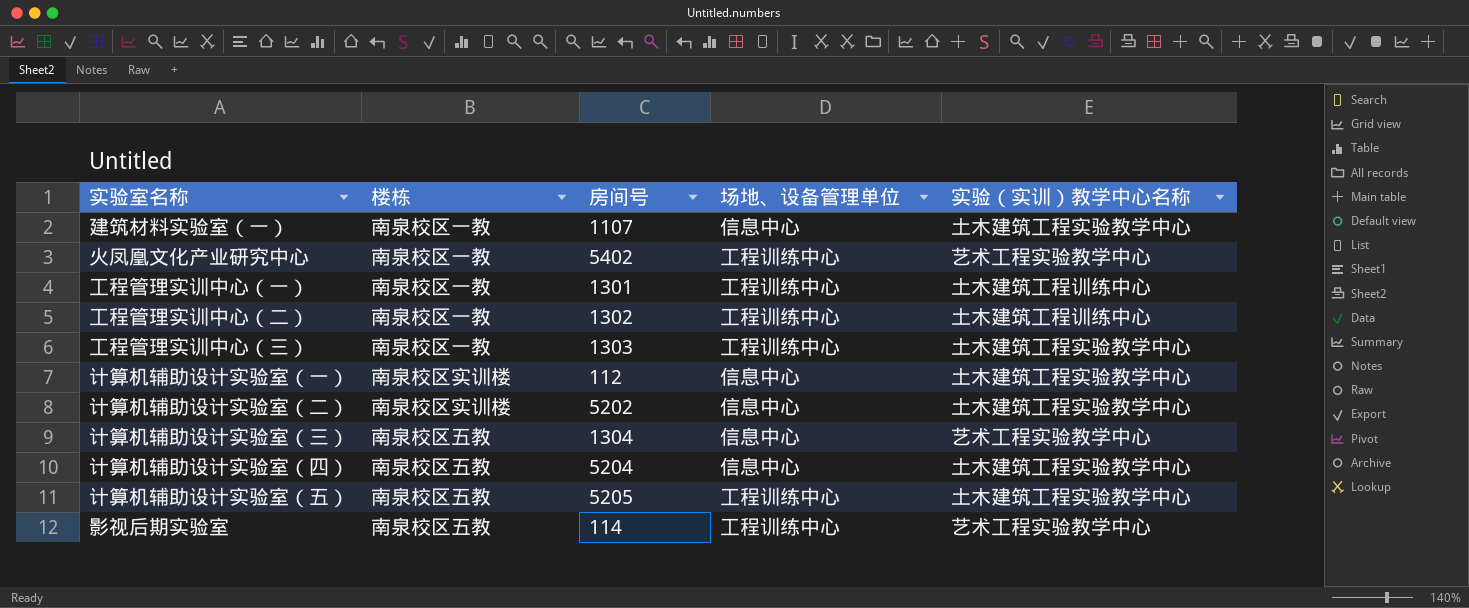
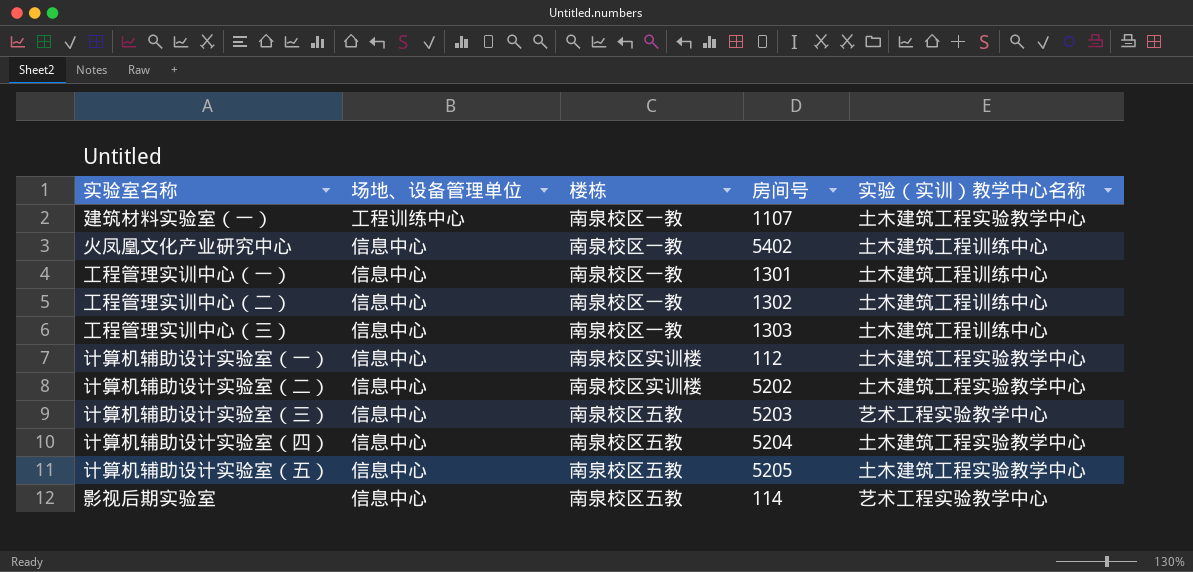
column 场地、设备管理单位 | position: 4 -> 2
建筑材料实验室（一） | 场地、设备管理单位: 信息中心 -> 工程训练中心
火凤凰文化产业研究中心 | 场地、设备管理单位: 工程训练中心 -> 信息中心
火凤凰文化产业研究中心 | 实验（实训）教学中心名称: 艺术工程实验教学中心 -> 土木建筑工程训练中心
工程管理实训中心（一） | 场地、设备管理单位: 工程训练中心 -> 信息中心
工程管理实训中心（二） | 场地、设备管理单位: 工程训练中心 -> 信息中心
工程管理实训中心（三） | 场地、设备管理单位: 工程训练中心 -> 信息中心
工程管理实训中心（三） | 实验（实训）教学中心名称: 土木建筑工程实验教学中心 -> 土木建筑工程训练中心
计算机辅助设计实验室（三） | 房间号: 1304 -> 5203
计算机辅助设计实验室（五） | 场地、设备管理单位: 工程训练中心 -> 信息中心
影视后期实验室 | 场地、设备管理单位: 工程训练中心 -> 信息中心

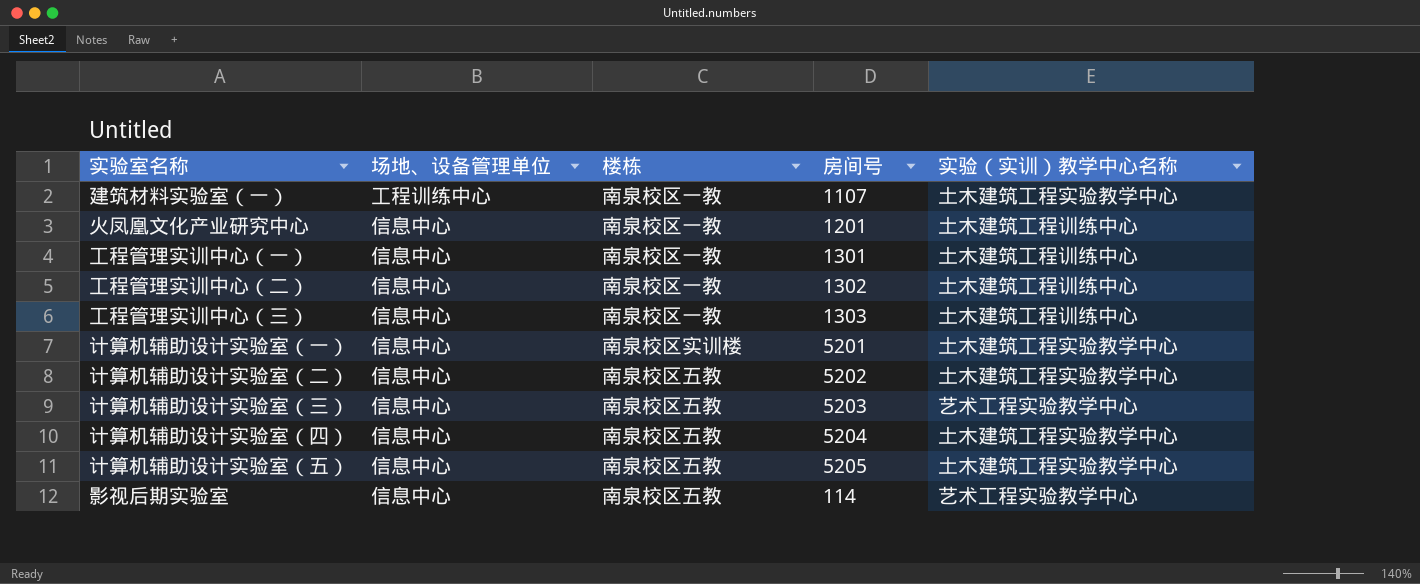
火凤凰文化产业研究中心 | 房间号: 5402 -> 1201
计算机辅助设计实验室（一） | 房间号: 112 -> 5201
计算机辅助设计实验室（二） | 楼栋: 南泉校区实训楼 -> 南泉校区五教

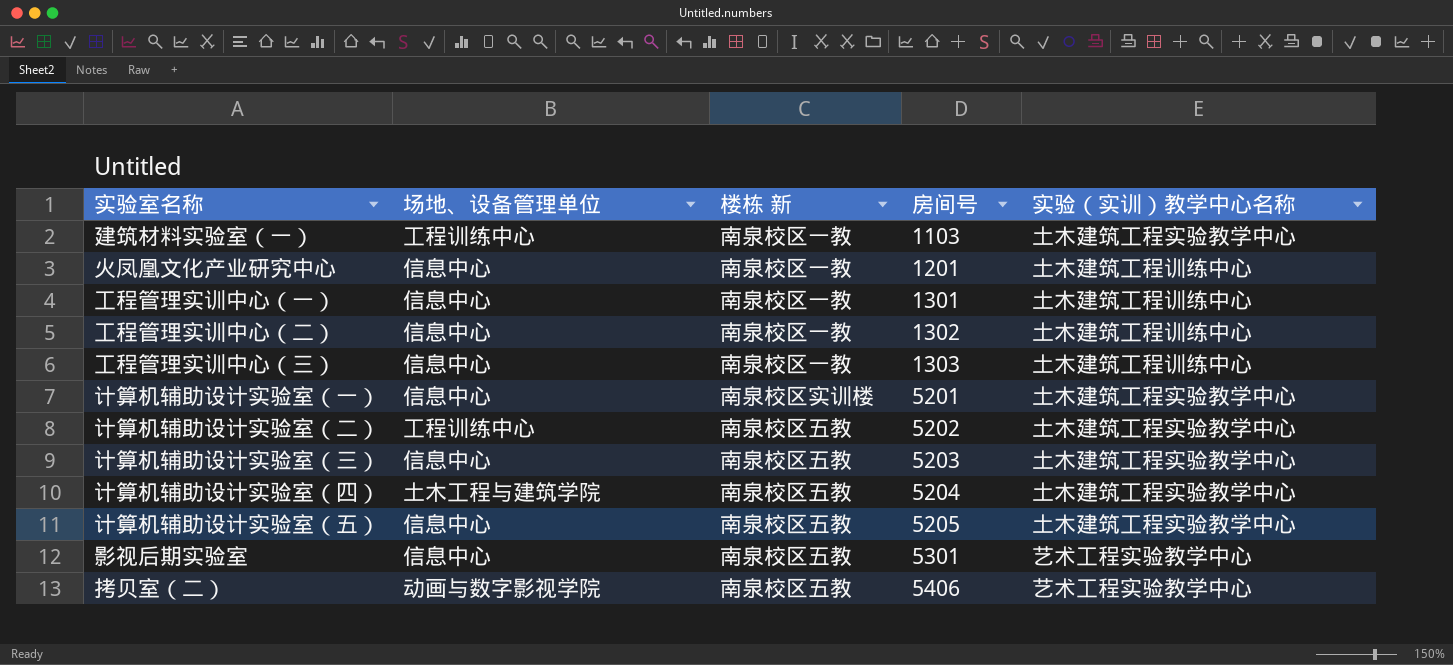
column name: 楼栋 -> 楼栋 新
建筑材料实验室（一） | 房间号: 1107 -> 1103
计算机辅助设计实验室（二） | 场地、设备管理单位: 信息中心 -> 工程训练中心
计算机辅助设计实验室（三） | 实验（实训）教学中心名称: 艺术工程实验教学中心 -> 土木建筑工程实验教学中心
计算机辅助设计实验室（四） | 场地、设备管理单位: 信息中心 -> 土木工程与建筑学院
影视后期实验室 | 房间号: 114 -> 5301
row 拷贝室（二）: none -> 动画与数字影视学院 | 南泉校区五教 | 5406 | 艺术工程实验教学中心

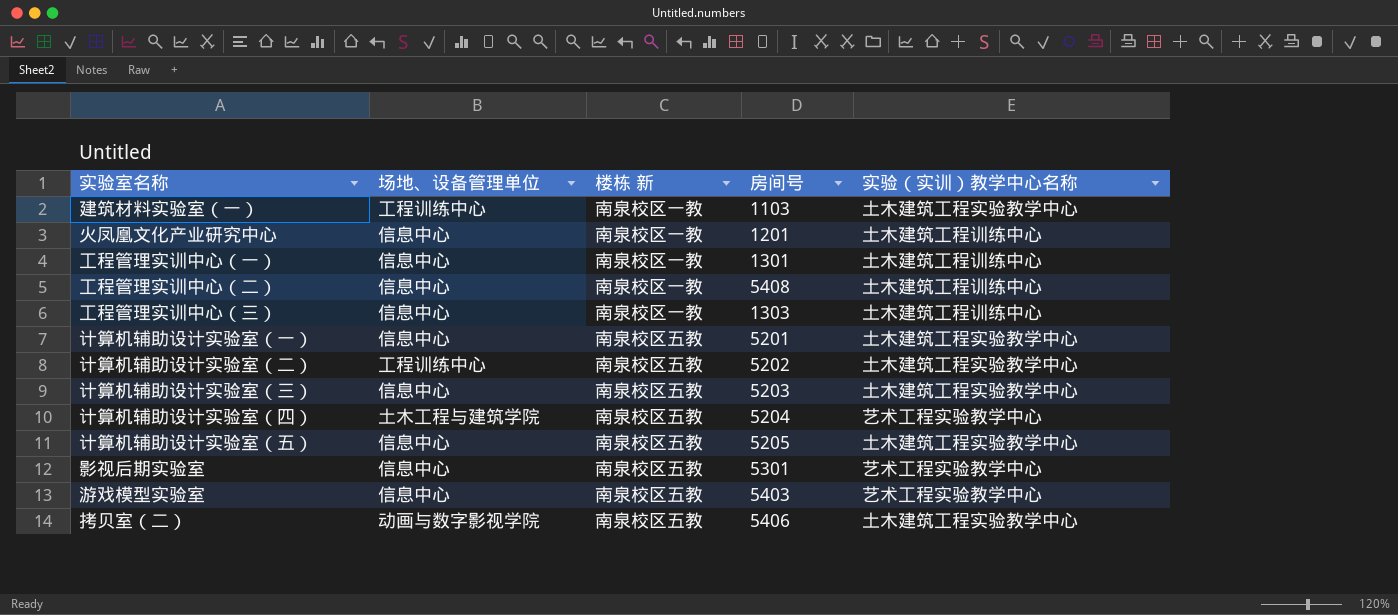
工程管理实训中心（二） | 房间号: 1302 -> 5408
计算机辅助设计实验室（一） | 楼栋 新: 南泉校区实训楼 -> 南泉校区五教
计算机辅助设计实验室（四） | 实验（实训）教学中心名称: 土木建筑工程实验教学中心 -> 艺术工程实验教学中心
row 游戏模型实验室: none -> 信息中心 | 南泉校区五教 | 5403 | 艺术工程实验教学中心
拷贝室（二） | 实验（实训）教学中心名称: 艺术工程实验教学中心 -> 土木建筑工程实验教学中心

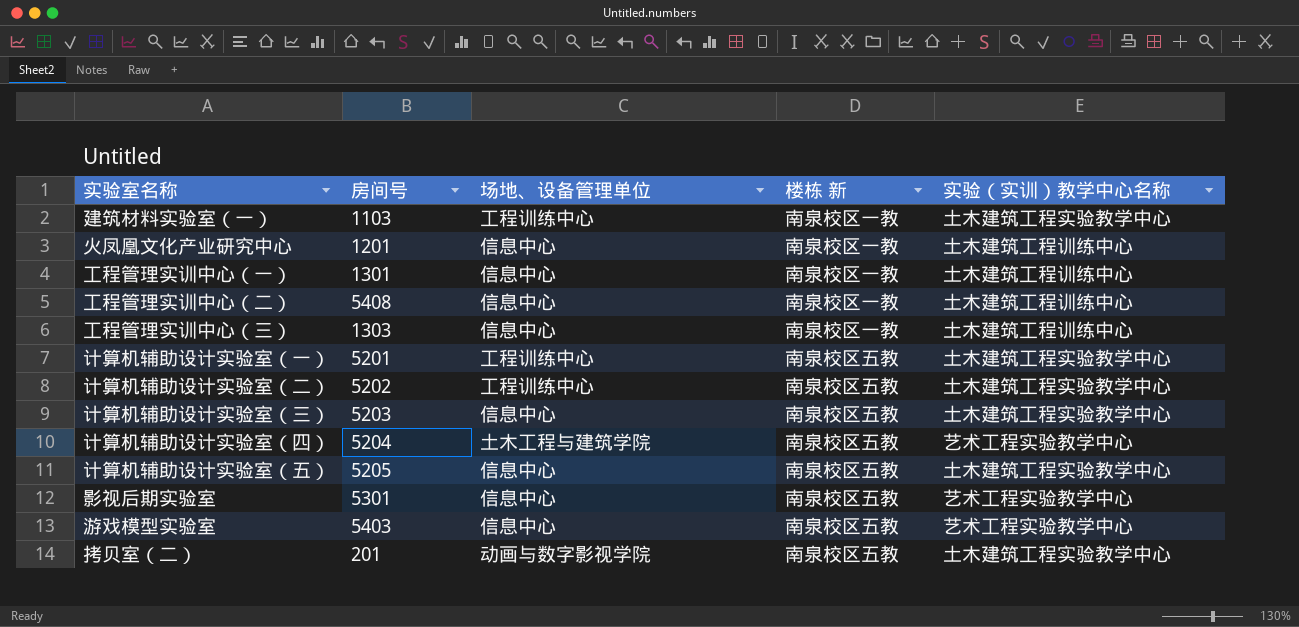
column 房间号 | position: 4 -> 2
计算机辅助设计实验室（一） | 场地、设备管理单位: 信息中心 -> 工程训练中心
拷贝室（二） | 房间号: 5406 -> 201

